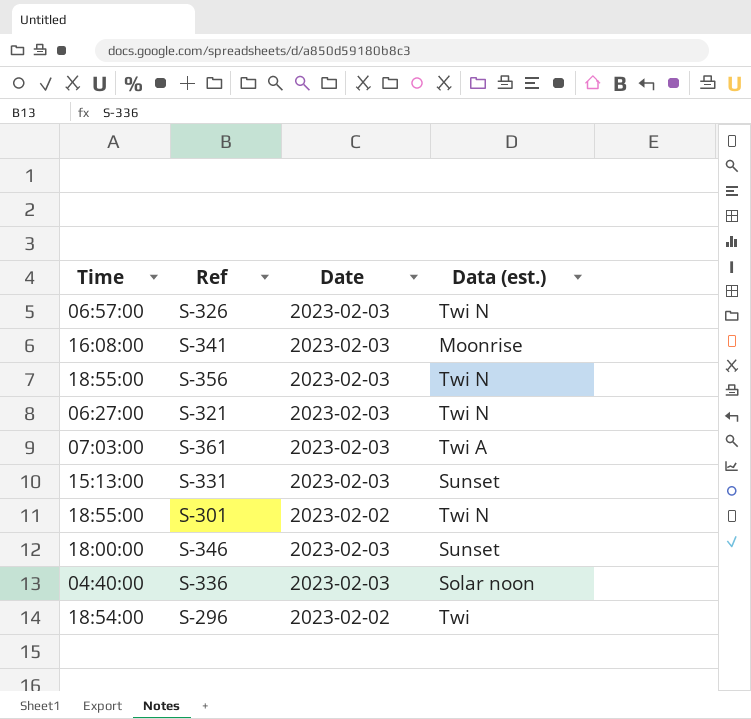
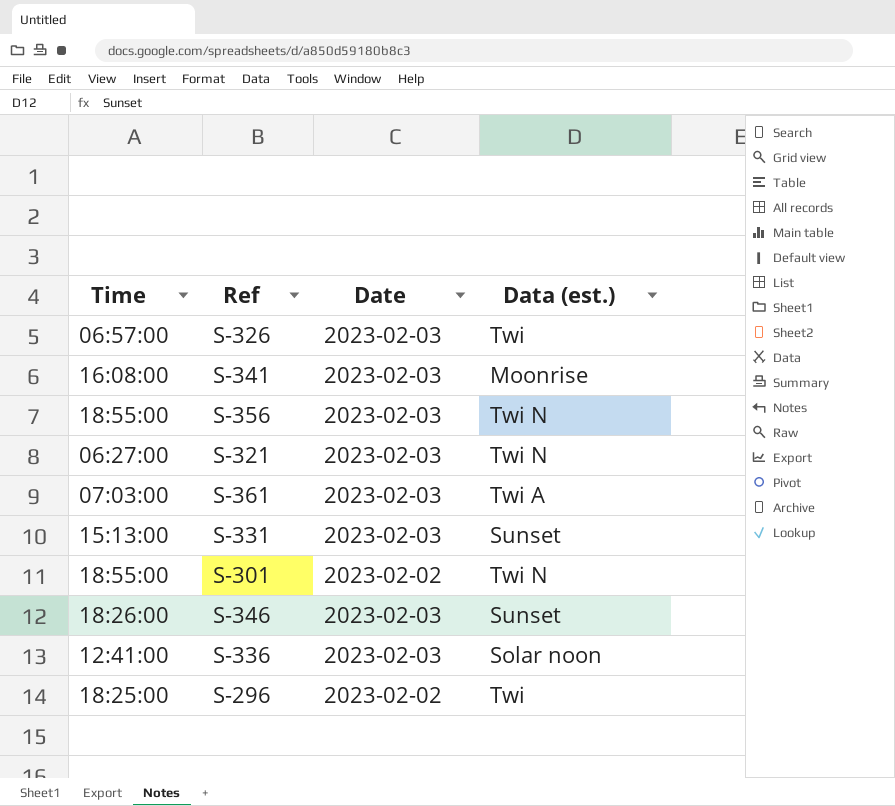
S-326 | Data (est.): Twi N -> Twi
S-346 | Time: 18:00:00 -> 18:26:00
S-336 | Time: 04:40:00 -> 12:41:00
S-296 | Time: 18:54:00 -> 18:25:00

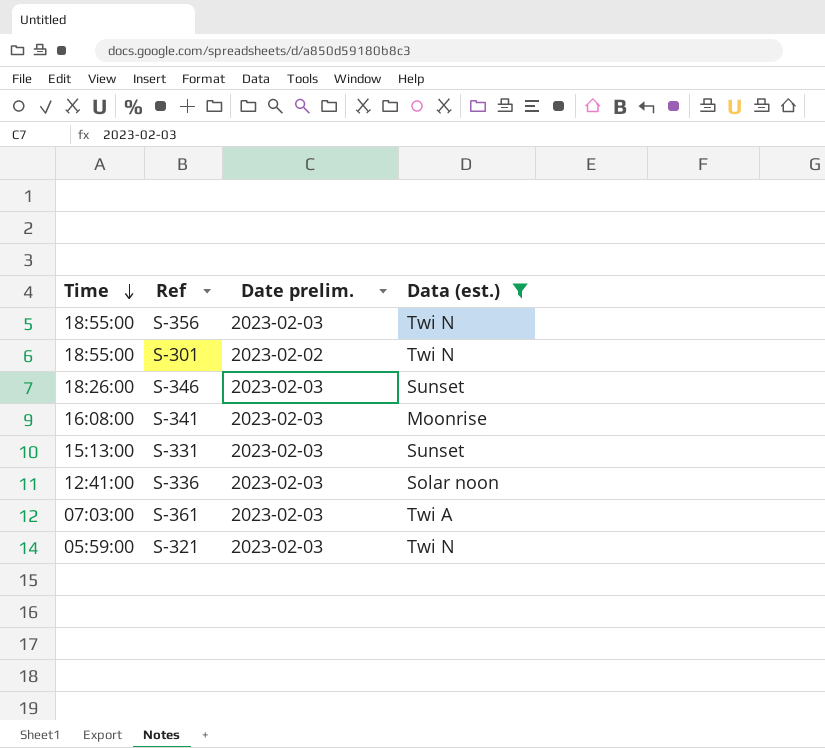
filter: none -> Data (est.) != Twi
row order: none -> Time descending
column name: Date -> Date prelim.
S-321 | Time: 06:27:00 -> 05:59:00

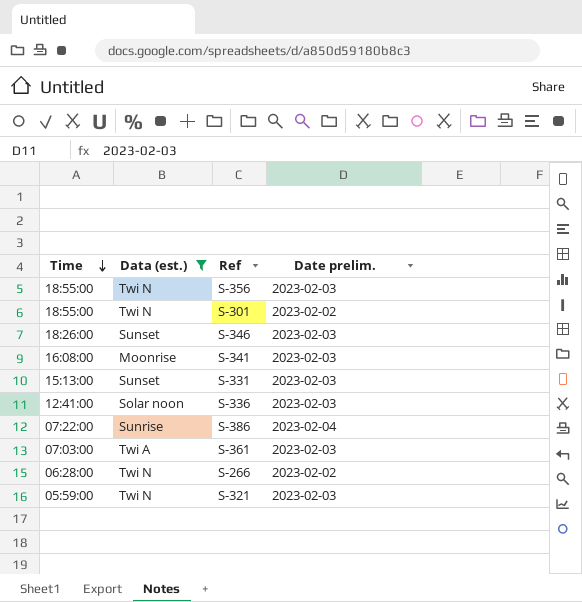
column Data (est.) | position: 4 -> 2
row S-386: none -> 07:22:00 | Sunrise | 2023-02-04
row S-266: none -> 06:28:00 | Twi N | 2023-02-02

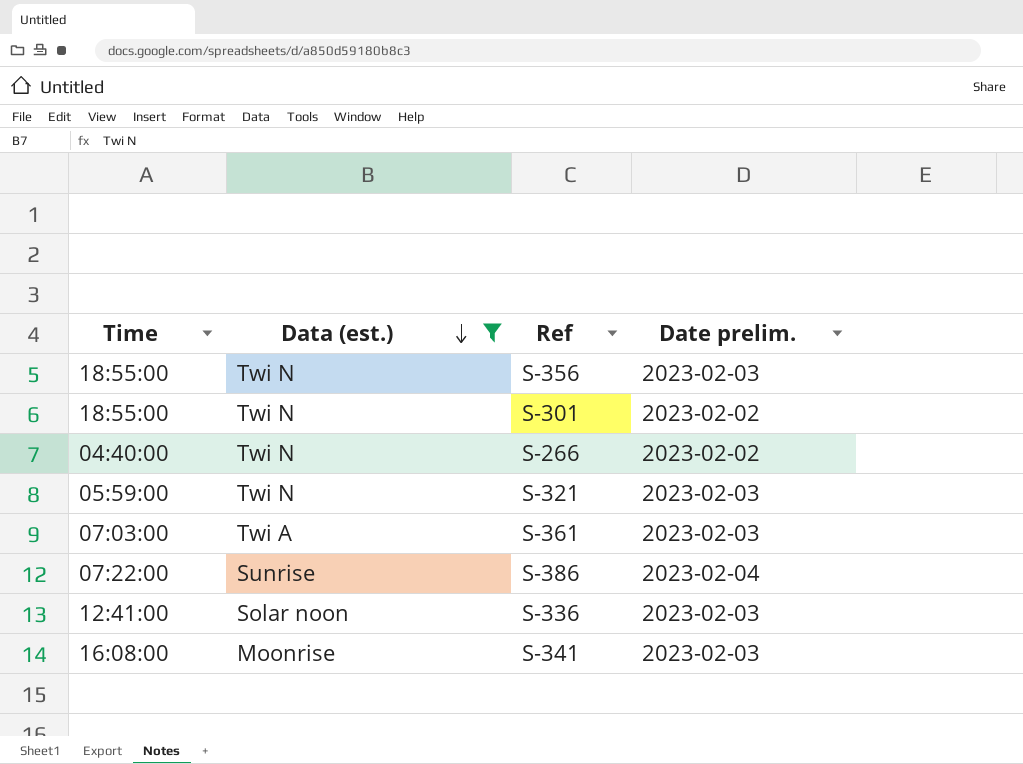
row order: Time descending -> Data (est.) descending
row S-346: 18:26:00 | Sunset | 2023-02-03 -> none
row S-331: 15:13:00 | Sunset | 2023-02-03 -> none
S-266 | Time: 06:28:00 -> 04:40:00

